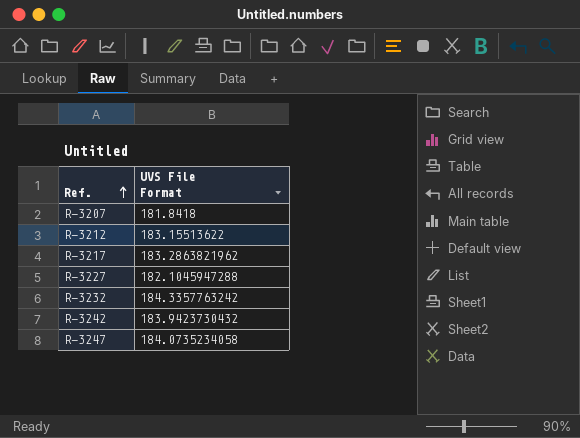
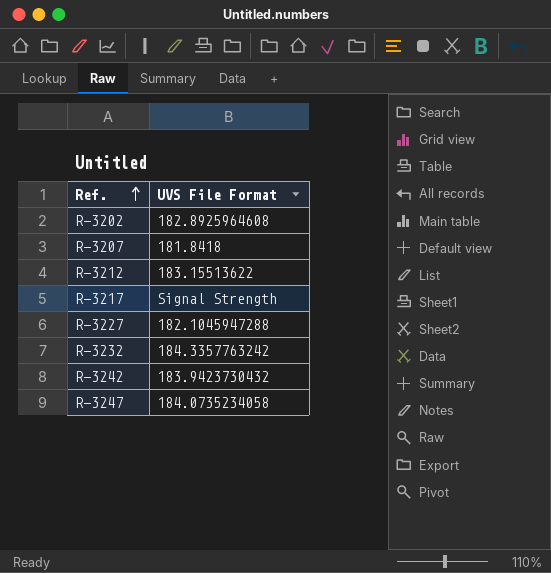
row R-3202: none -> 182.8925964608
R-3217 | UVS File Format: 183.2863821962 -> Signal Strength

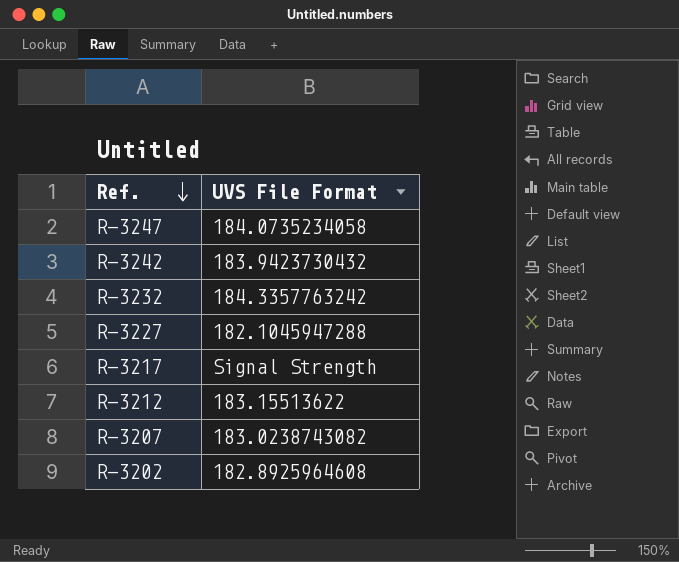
row order: Ref. ascending -> Ref. descending
R-3207 | UVS File Format: 181.8418 -> 183.0238743082

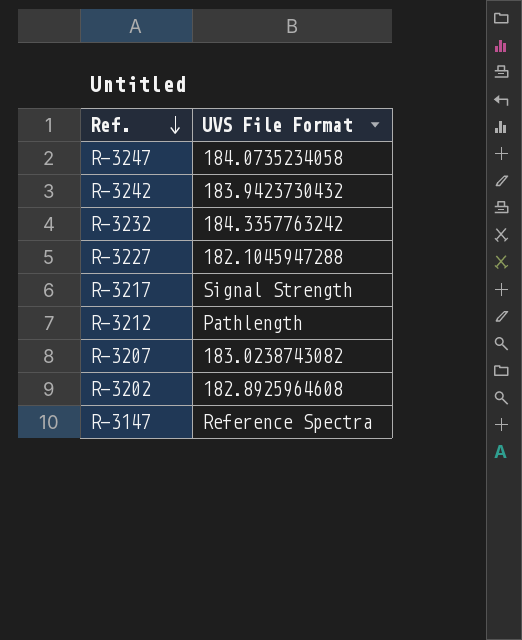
R-3212 | UVS File Format: 183.15513622 -> Pathlength
row R-3147: none -> Reference Spectra

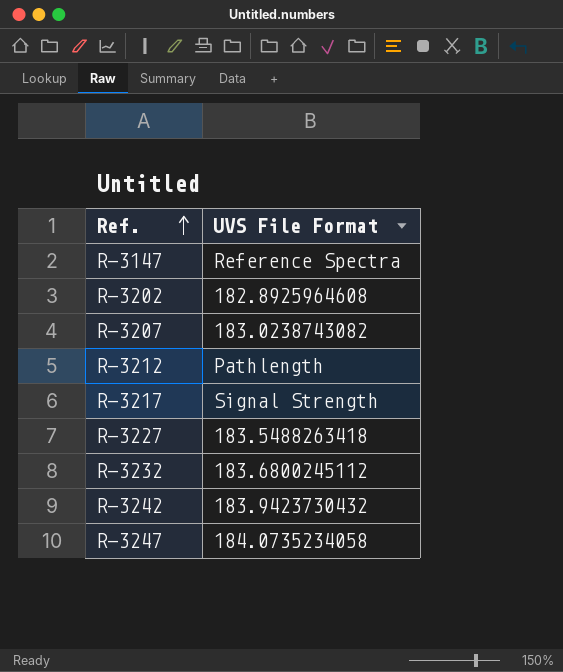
row order: Ref. descending -> Ref. ascending
R-3227 | UVS File Format: 182.1045947288 -> 183.5488263418
R-3232 | UVS File Format: 184.3357763242 -> 183.6800245112

